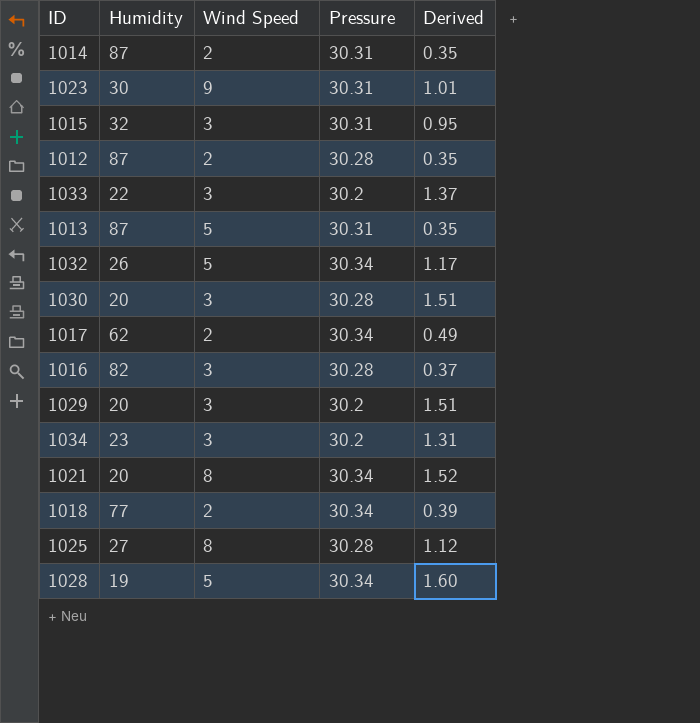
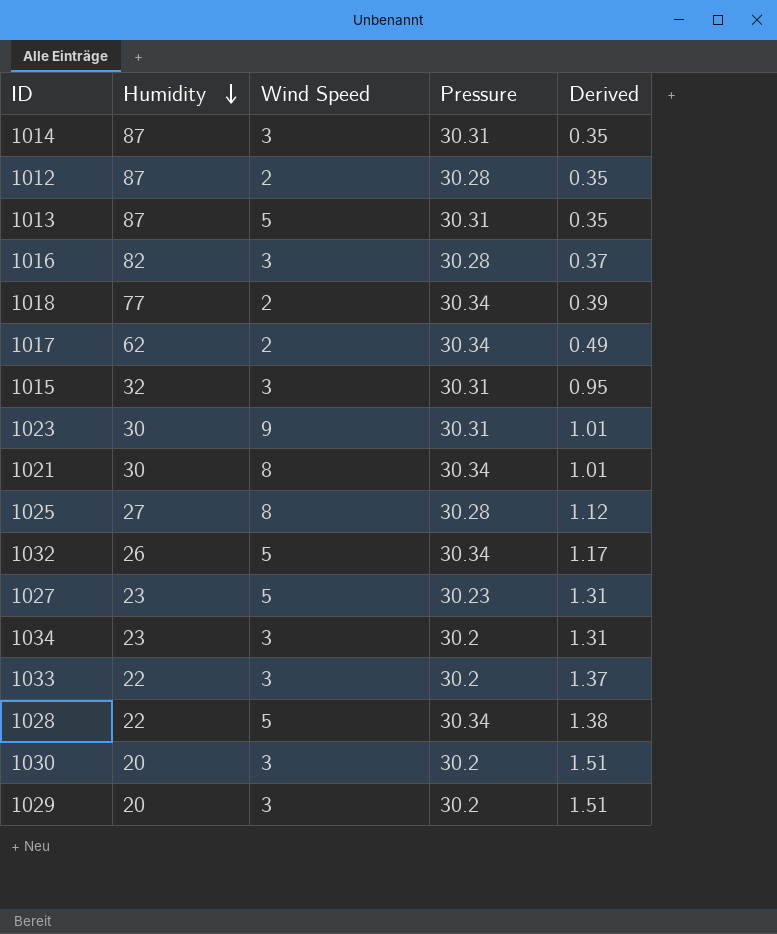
row order: none -> Humidity descending
1014 | Wind Speed: 2 -> 3
1021 | Humidity: 20 -> 30
1021 | Derived: 1.52 -> 1.01
row 1027: none -> 23 | 5 | 30.23 | 1.31
1028 | Humidity: 19 -> 22
1028 | Derived: 1.60 -> 1.38
1030 | Pressure: 30.28 -> 30.2

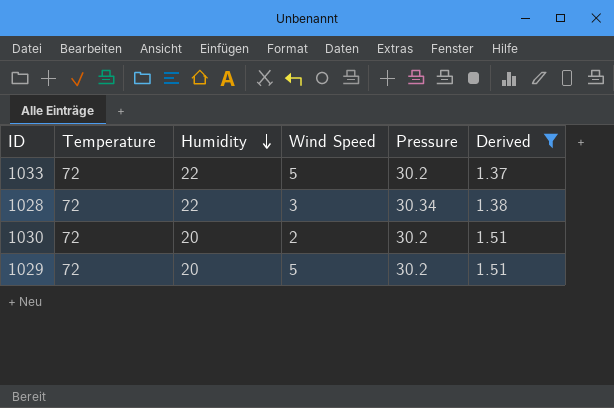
filter: none -> Derived >= 1.37
column Temperature | position: none -> 2
1033 | Wind Speed: 3 -> 5
1028 | Wind Speed: 5 -> 3
1030 | Wind Speed: 3 -> 2
1029 | Wind Speed: 3 -> 5

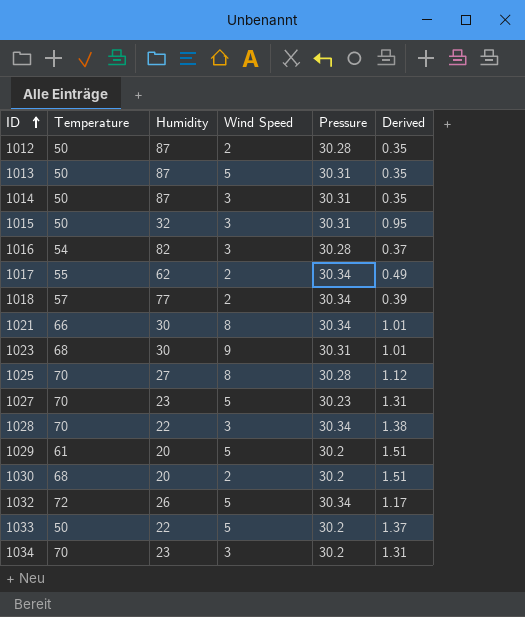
filter: Derived >= 1.37 -> none
row order: Humidity descending -> ID ascending
1028 | Temperature: 72 -> 70
1029 | Temperature: 72 -> 61
1030 | Temperature: 72 -> 68
1033 | Temperature: 72 -> 50

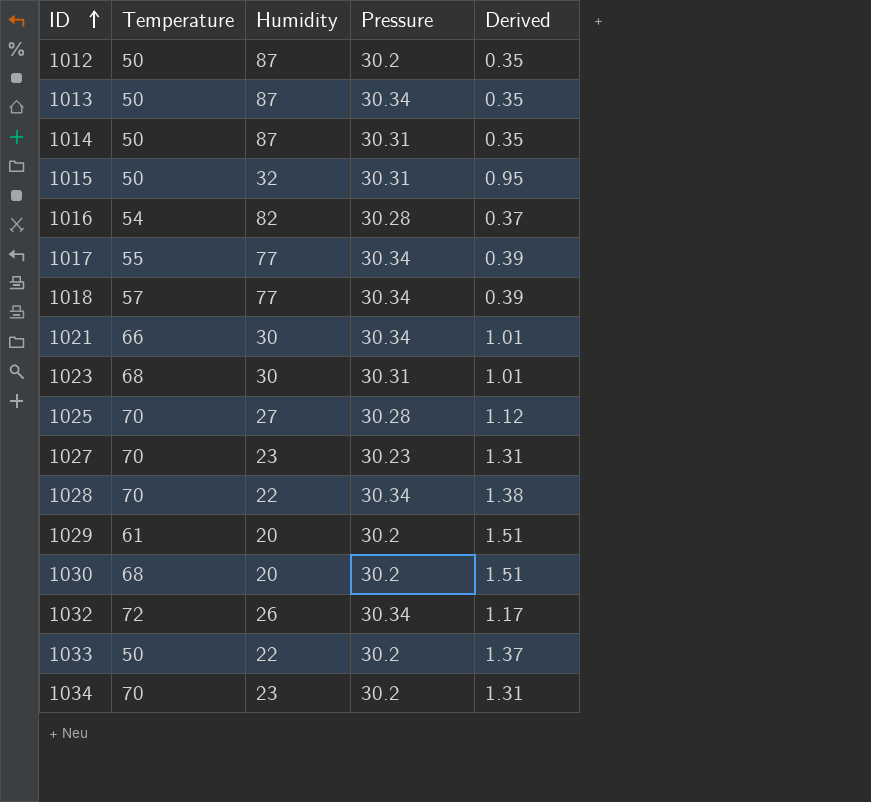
column Wind Speed | position: 4 -> none
1012 | Pressure: 30.28 -> 30.2
1013 | Pressure: 30.31 -> 30.34
1017 | Humidity: 62 -> 77
1017 | Derived: 0.49 -> 0.39

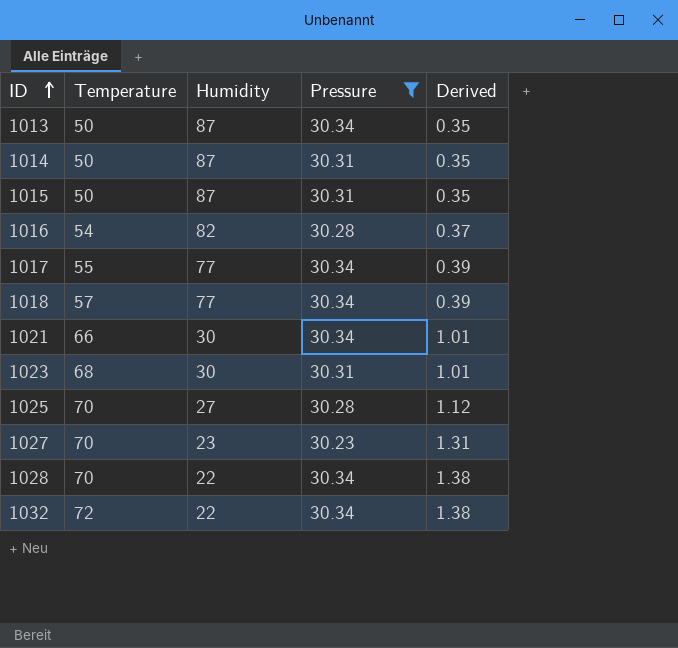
filter: none -> Pressure != 30.2
1015 | Humidity: 32 -> 87
1015 | Derived: 0.95 -> 0.35
1032 | Humidity: 26 -> 22
1032 | Derived: 1.17 -> 1.38

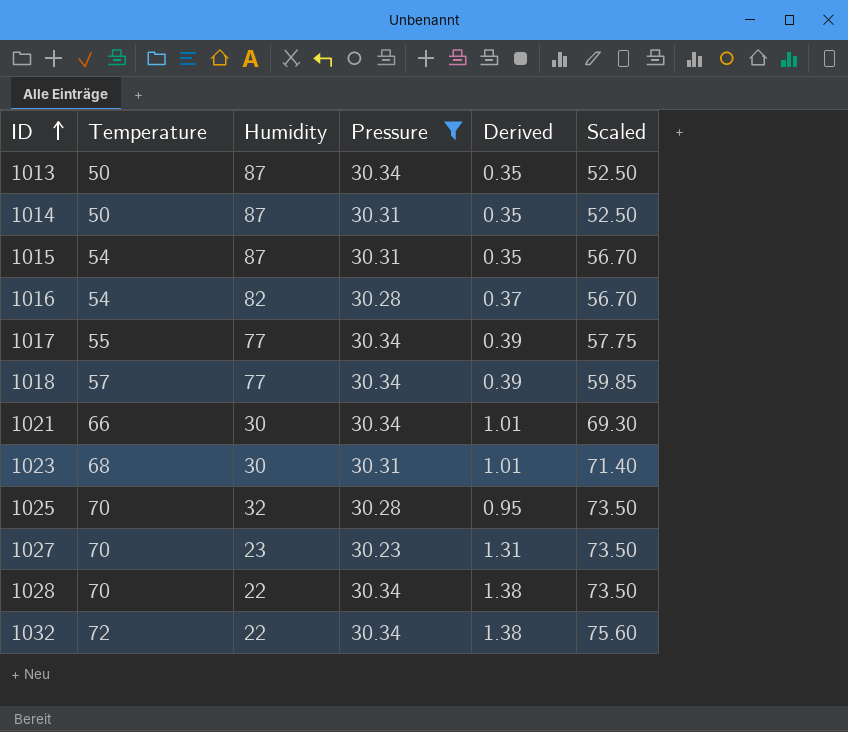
column Scaled | formula: none -> [Temperature] * 1.05
1015 | Temperature: 50 -> 54
1025 | Humidity: 27 -> 32
1025 | Derived: 1.12 -> 0.95

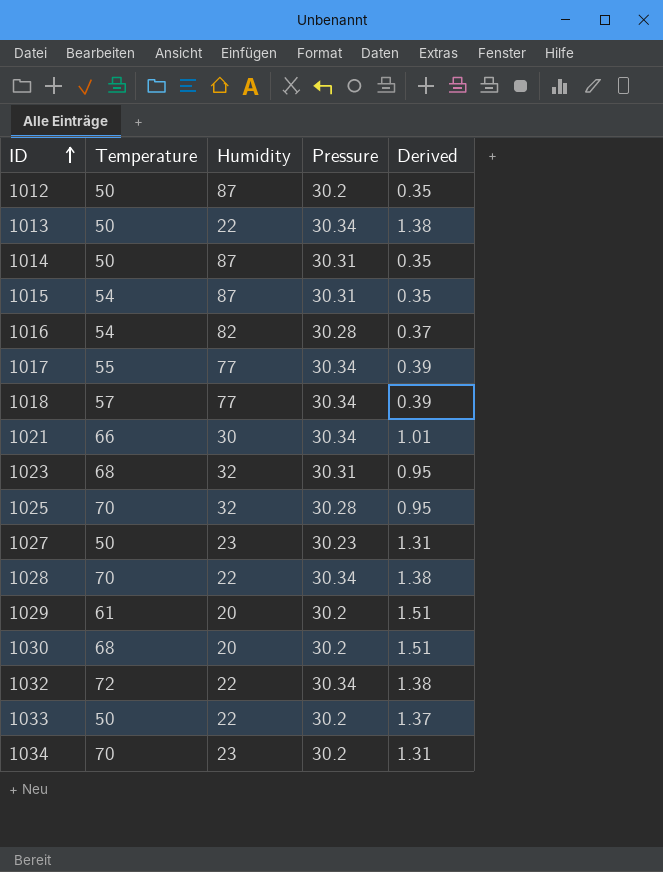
filter: Pressure != 30.2 -> none
column Scaled | formula: [Temperature] * 1.05 -> none
1013 | Humidity: 87 -> 22
1013 | Derived: 0.35 -> 1.38
1023 | Humidity: 30 -> 32
1023 | Derived: 1.01 -> 0.95
1027 | Temperature: 70 -> 50

